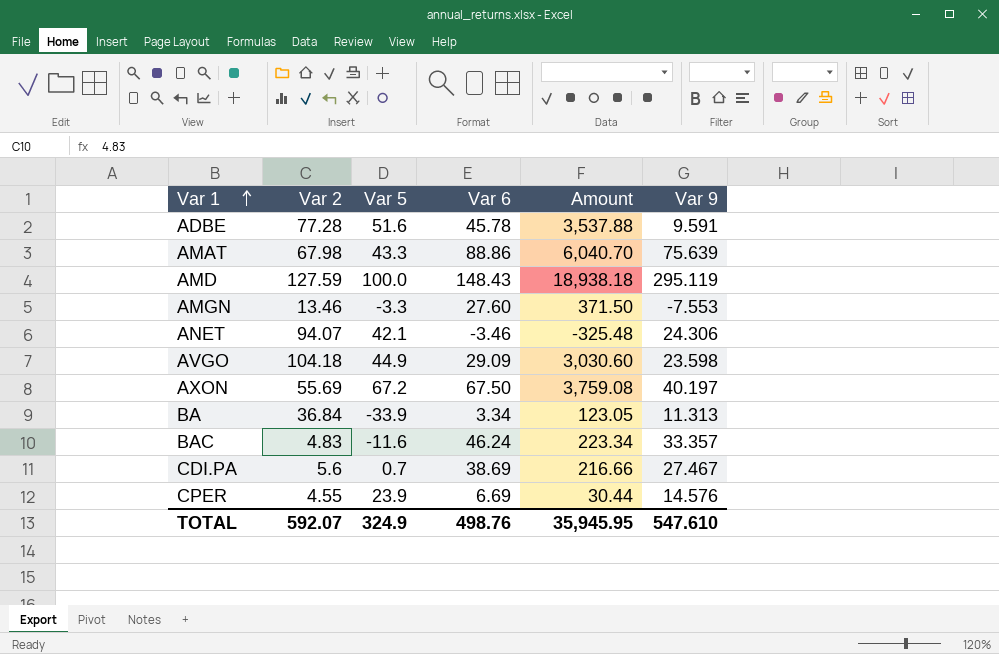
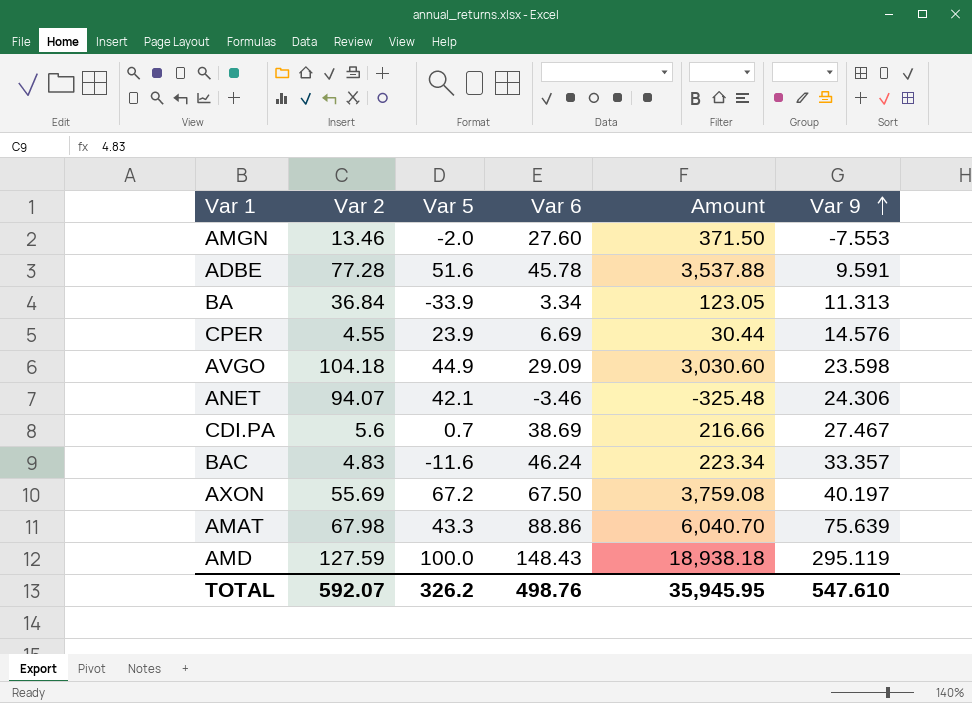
row order: Var 1 ascending -> Var 9 ascending
AMGN | Var 5: -3.3 -> -2.0
TOTAL | Var 5: 324.9 -> 326.2

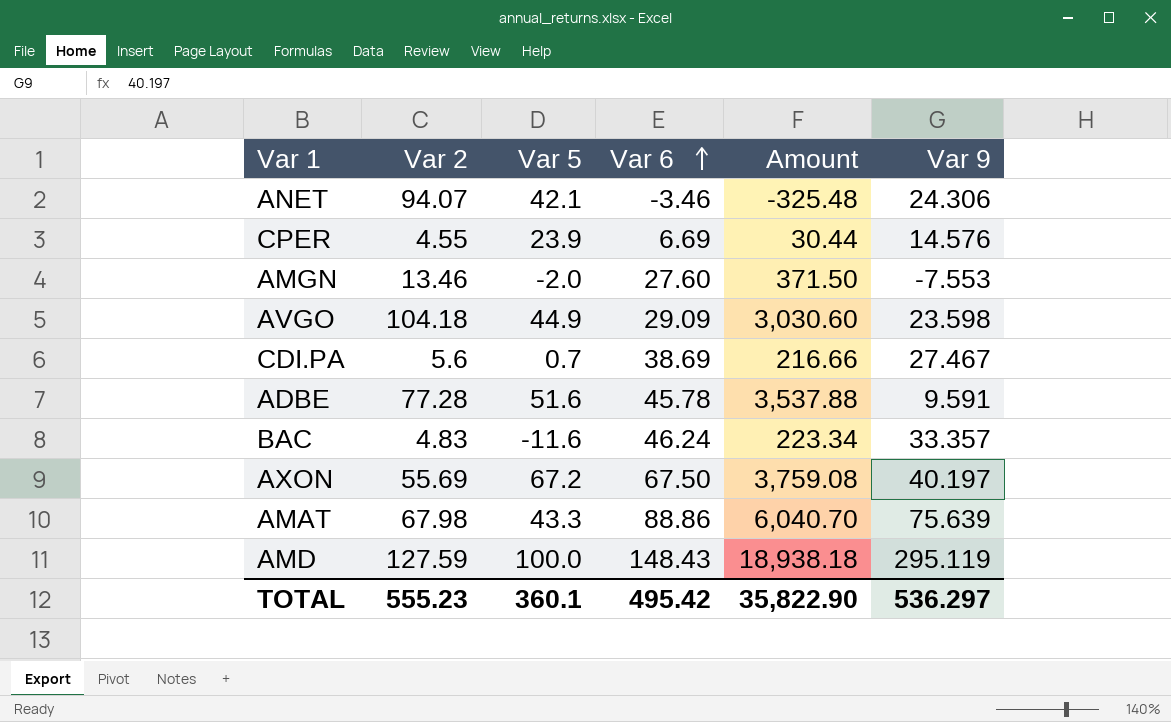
row order: Var 9 ascending -> Var 6 ascending
row BA: 36.84 | -33.9 | 3.34 | 123.05 | 11.313 -> none
TOTAL | Var 2: 592.07 -> 555.23
TOTAL | Var 5: 326.2 -> 360.1
TOTAL | Var 6: 498.76 -> 495.42
TOTAL | Amount: 35,945.95 -> 35,822.90
TOTAL | Var 9: 547.610 -> 536.297

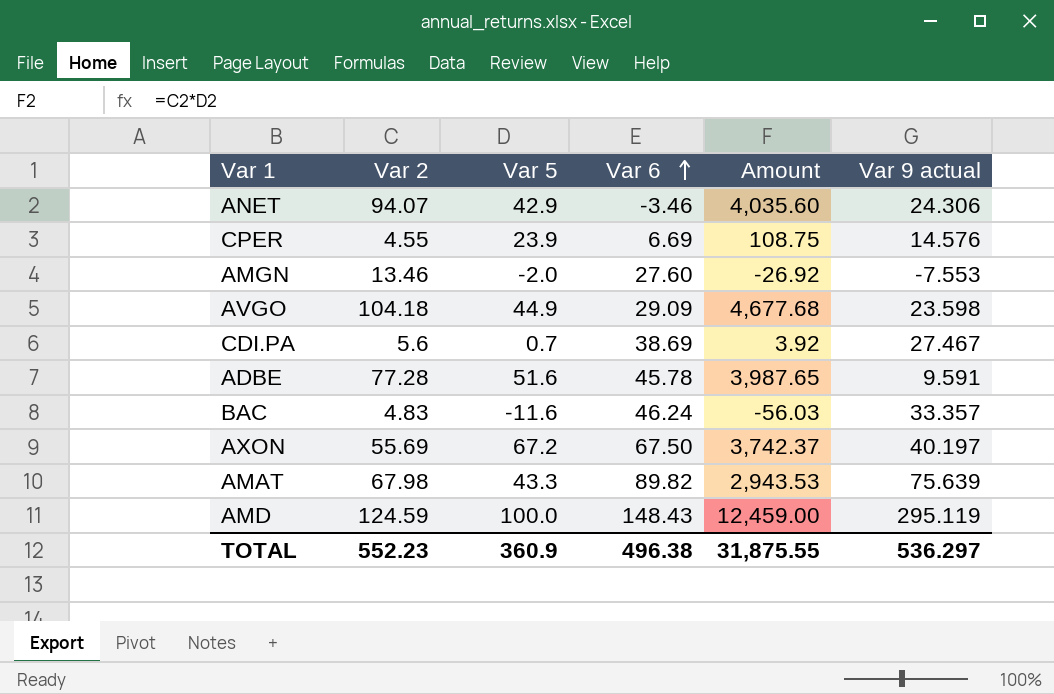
column Amount | formula: [Var 2] * [Var 6] -> [Var 2] * [Var 5]
column name: Var 9 -> Var 9 actual
ANET | Var 5: 42.1 -> 42.9
AMAT | Var 6: 88.86 -> 89.82
AMD | Var 2: 127.59 -> 124.59
TOTAL | Var 2: 555.23 -> 552.23
TOTAL | Var 5: 360.1 -> 360.9
TOTAL | Var 6: 495.42 -> 496.38
TOTAL | Amount: 35,822.90 -> 31,875.55

